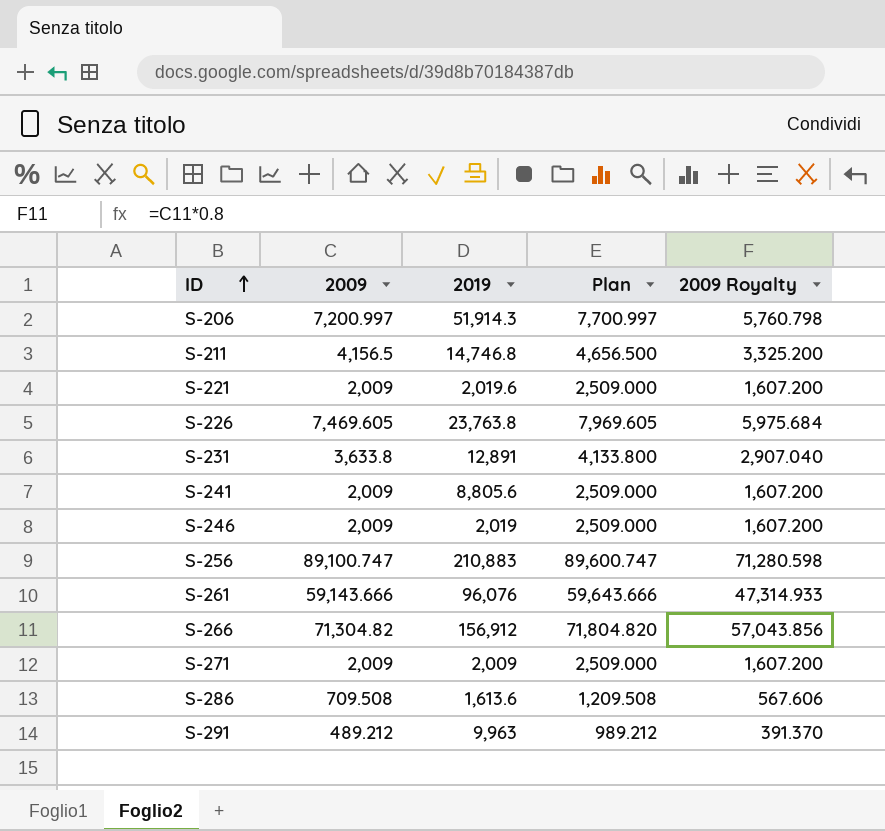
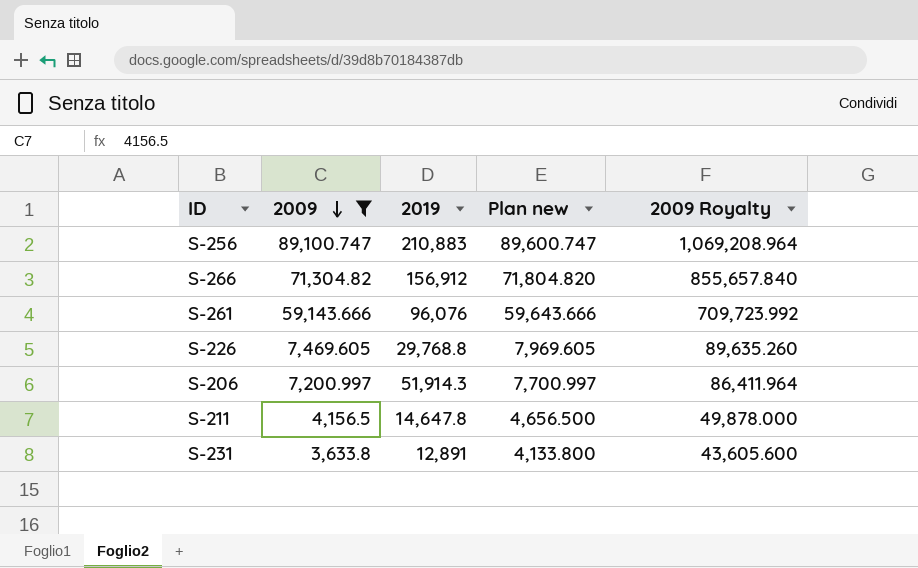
filter: none -> 2009 >= 3,633.8
row order: ID ascending -> 2009 descending
column name: Plan -> Plan new
column 2009 Royalty | formula: [2009] * 0.8 -> [2009] * 12
S-226 | 2019: 23,763.8 -> 29,768.8
S-211 | 2019: 14,746.8 -> 14,647.8

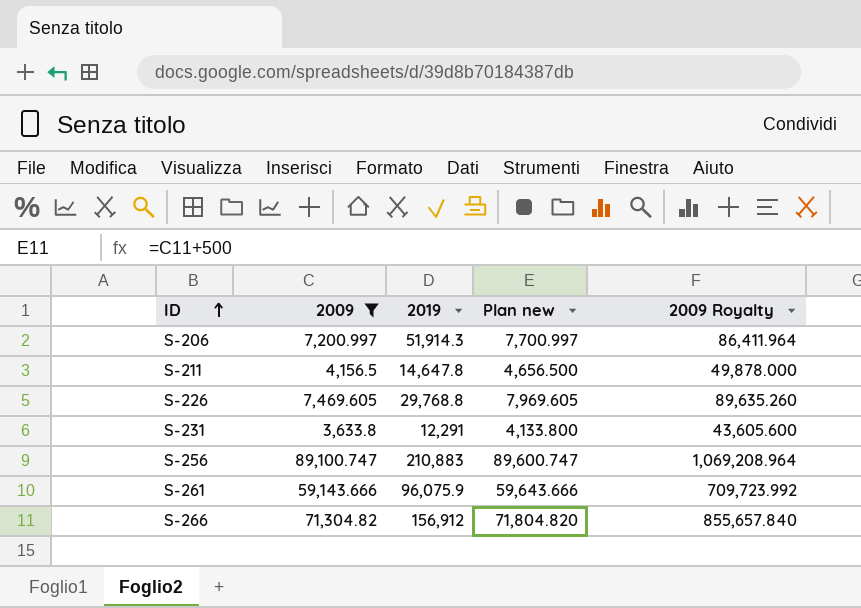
row order: 2009 descending -> ID ascending
S-231 | 2019: 12,891 -> 12,291
S-261 | 2019: 96,076 -> 96,075.9

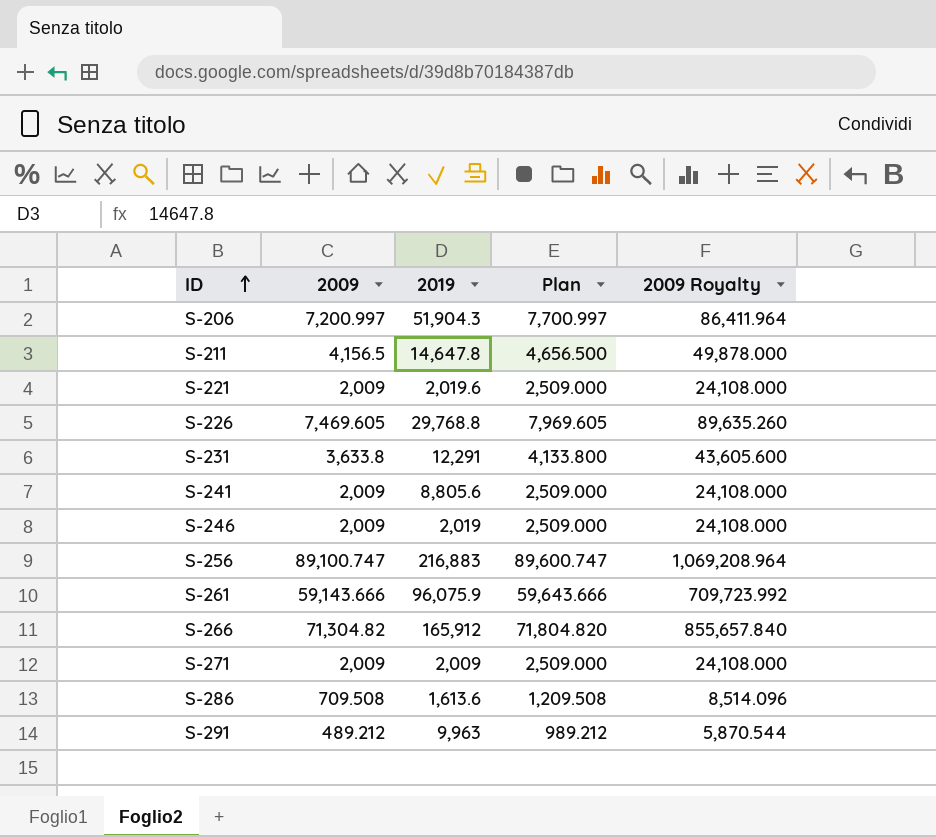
filter: 2009 >= 3,633.8 -> none
column name: Plan new -> Plan
S-206 | 2019: 51,914.3 -> 51,904.3
S-256 | 2019: 210,883 -> 216,883
S-266 | 2019: 156,912 -> 165,912

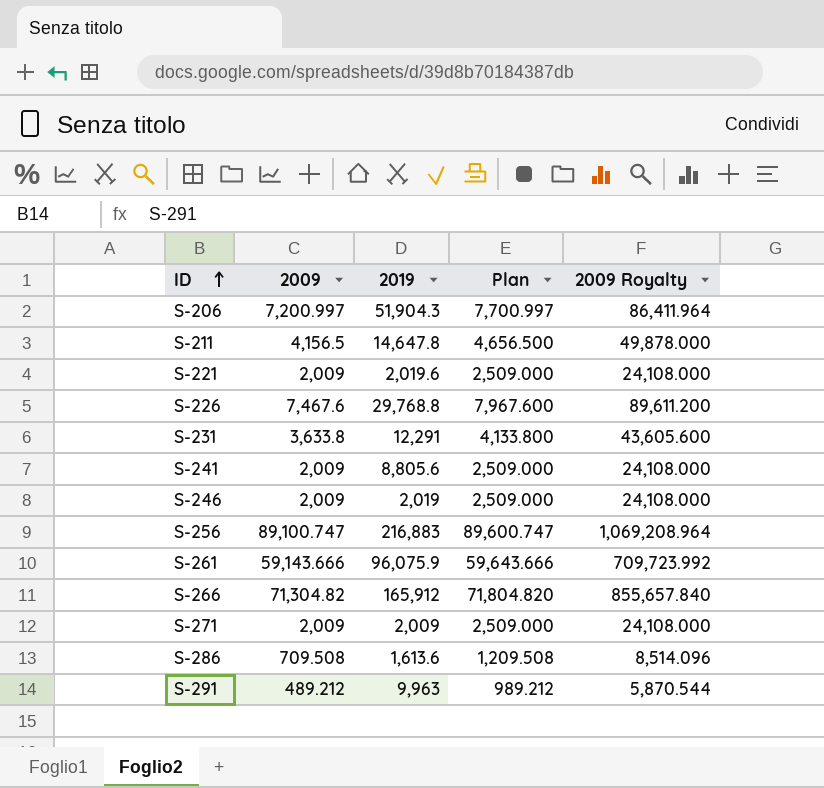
S-226 | 2009: 7,469.605 -> 7,467.6
S-226 | Plan: 7,969.605 -> 7,967.600
S-226 | 2009 Royalty: 89,635.260 -> 89,611.200

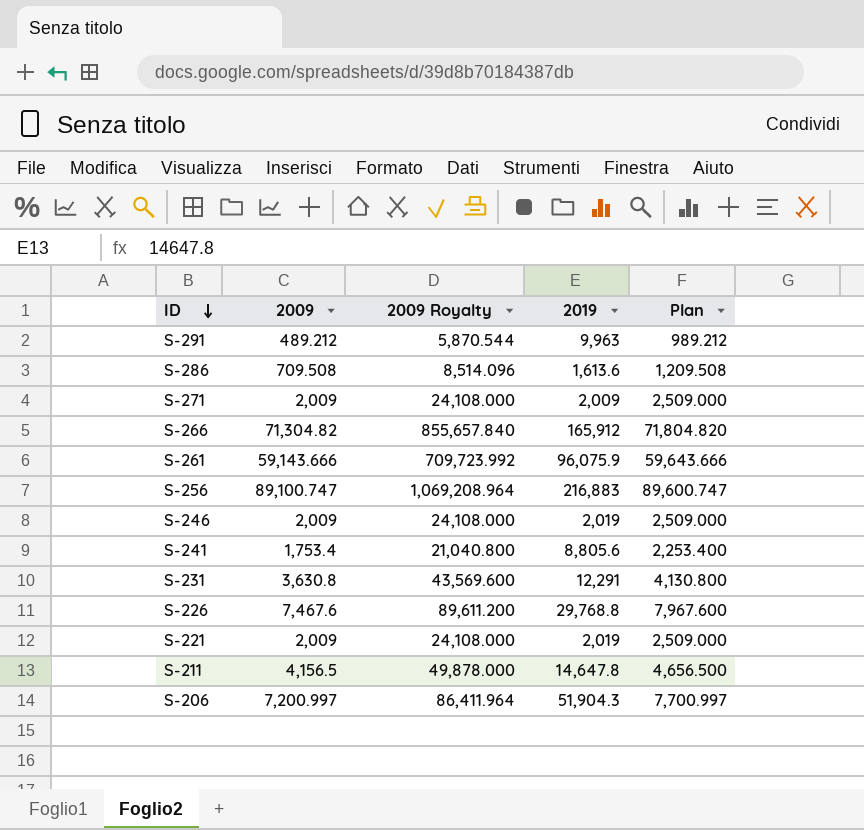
row order: ID ascending -> ID descending
column 2009 Royalty | position: 5 -> 3
S-241 | 2009: 2,009 -> 1,753.4
S-241 | 2009 Royalty: 24,108.000 -> 21,040.800
S-241 | Plan: 2,509.000 -> 2,253.400
S-231 | 2009: 3,633.8 -> 3,630.8
S-231 | 2009 Royalty: 43,605.600 -> 43,569.600
S-231 | Plan: 4,133.800 -> 4,130.800
S-221 | 2019: 2,019.6 -> 2,019

